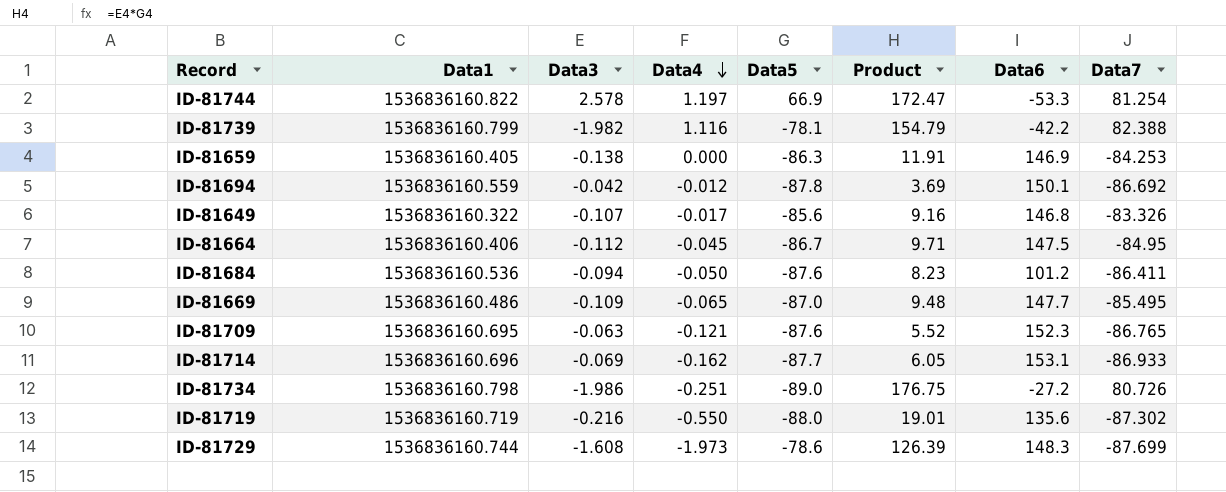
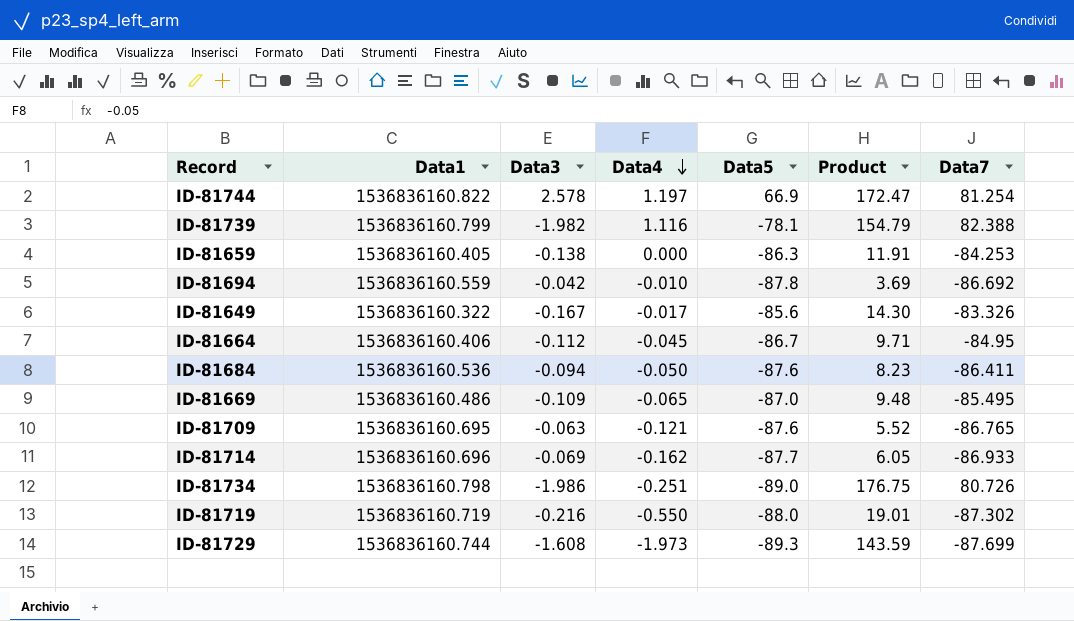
column Data6 | position: 7 -> none
ID-81694 | Data4: -0.012 -> -0.010
ID-81649 | Data3: -0.107 -> -0.167
ID-81649 | Product: 9.16 -> 14.30
ID-81729 | Data5: -78.6 -> -89.3
ID-81729 | Product: 126.39 -> 143.59

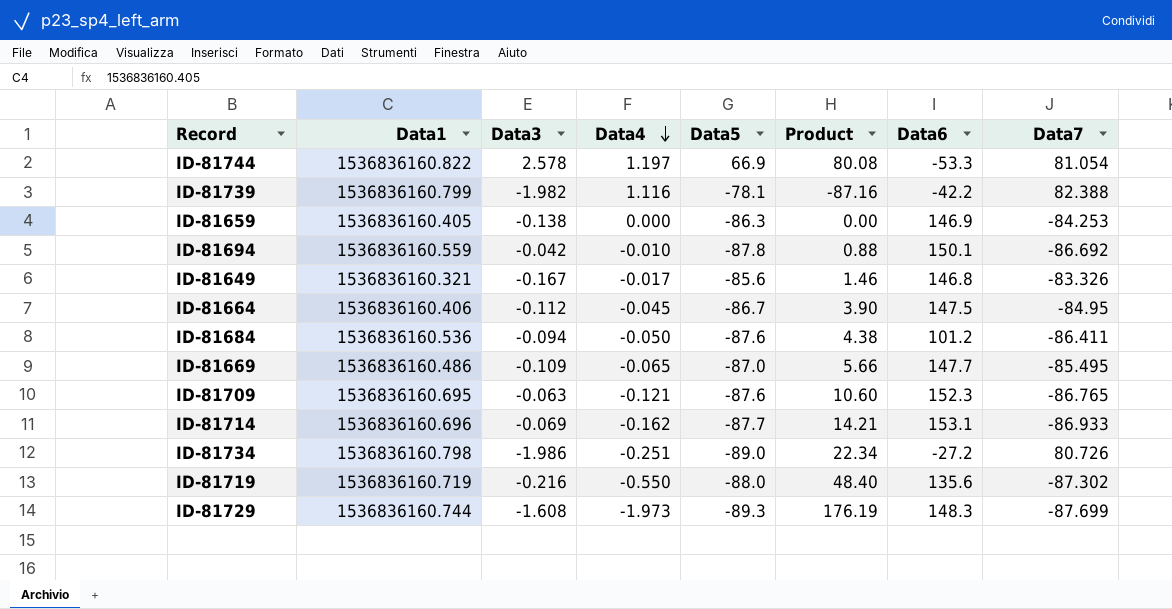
column Product | formula: [Data3] * [Data5] -> [Data4] * [Data5]
column Data6 | position: none -> 7
ID-81744 | Data7: 81.254 -> 81.054
ID-81649 | Data1: 1536836160.322 -> 1536836160.321

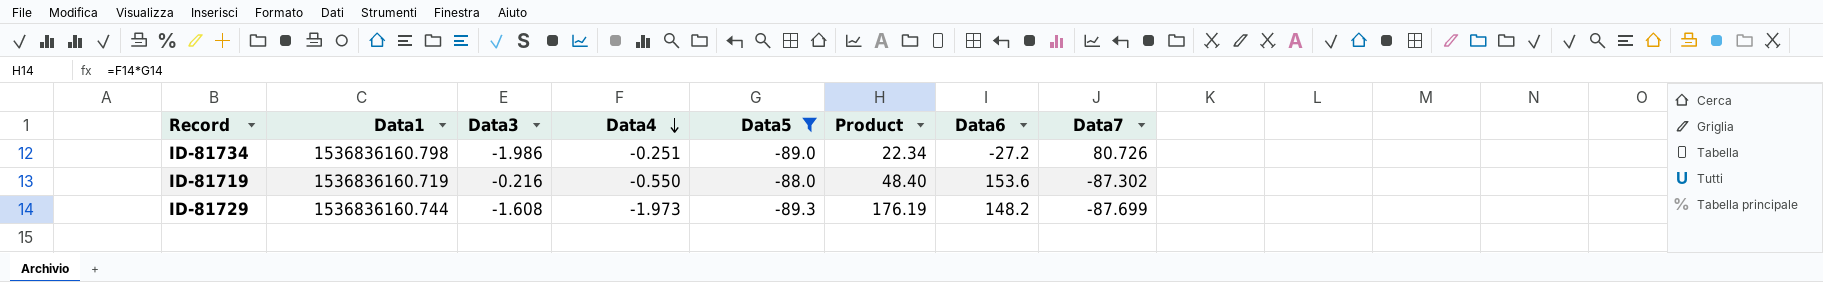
filter: none -> Data5 <= -88.0
ID-81719 | Data6: 135.6 -> 153.6
ID-81729 | Data6: 148.3 -> 148.2

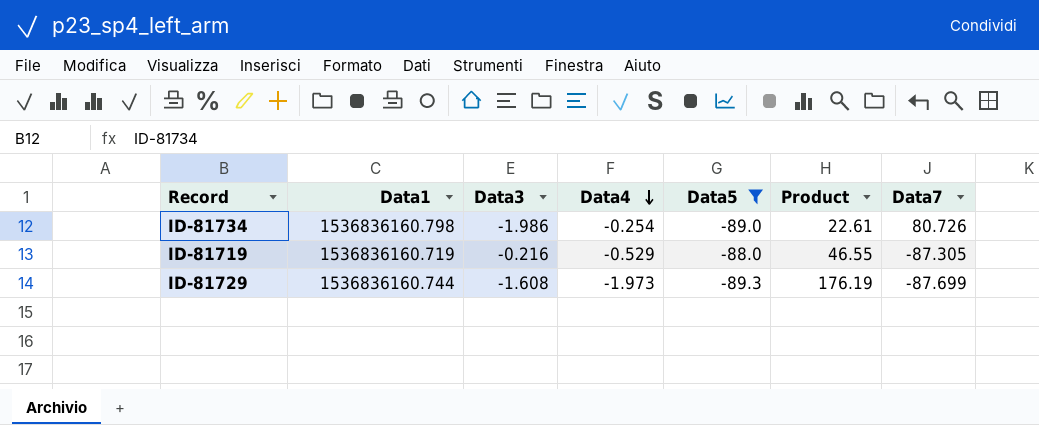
column Data6 | position: 7 -> none
ID-81734 | Data4: -0.251 -> -0.254
ID-81734 | Product: 22.34 -> 22.61
ID-81719 | Data4: -0.550 -> -0.529
ID-81719 | Product: 48.40 -> 46.55
ID-81719 | Data7: -87.302 -> -87.305

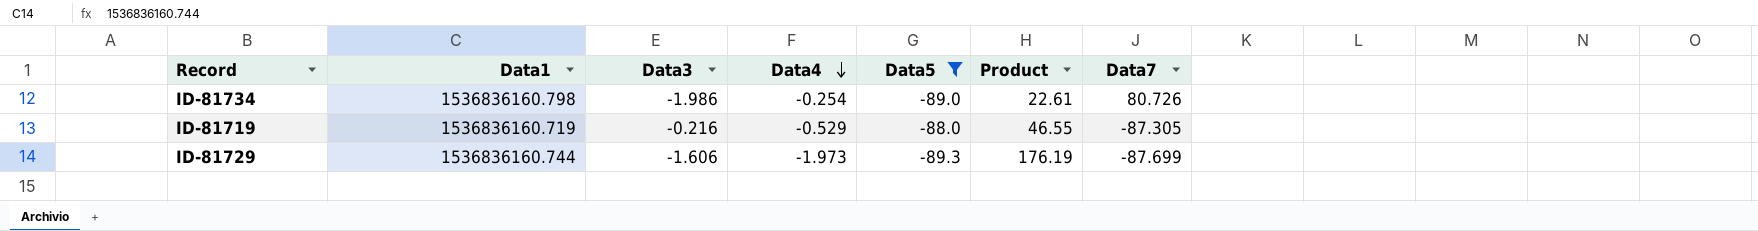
ID-81729 | Data3: -1.608 -> -1.606

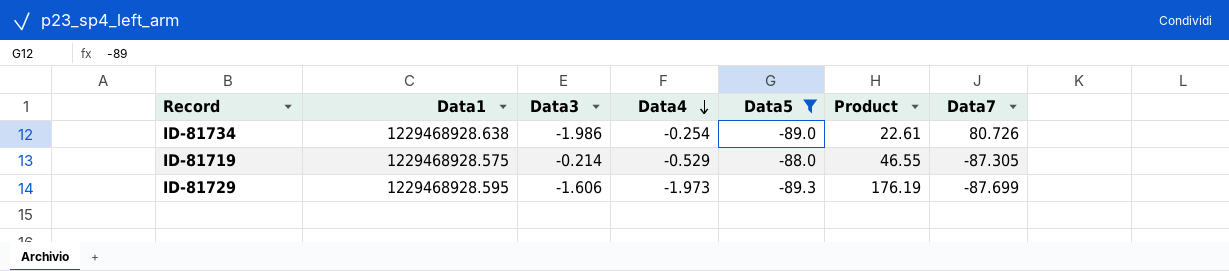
ID-81734 | Data1: 1536836160.798 -> 1229468928.638
ID-81719 | Data1: 1536836160.719 -> 1229468928.575
ID-81719 | Data3: -0.216 -> -0.214
ID-81729 | Data1: 1536836160.744 -> 1229468928.595

